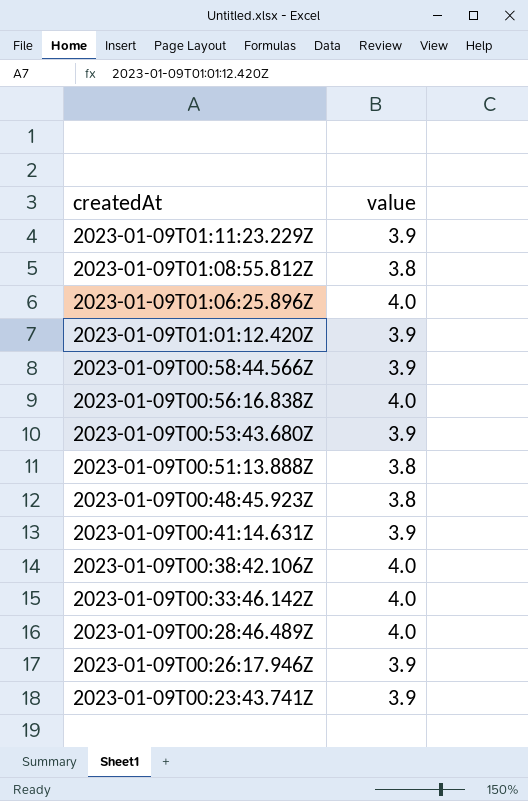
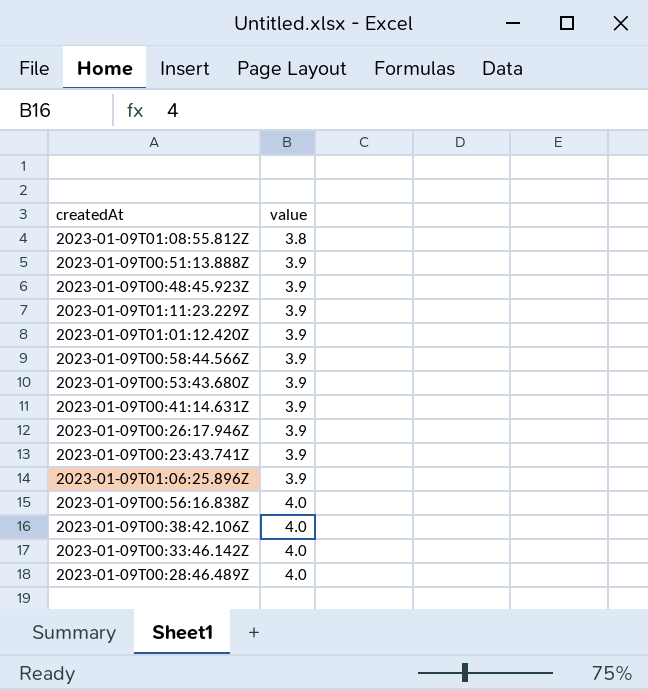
row order: createdAt descending -> value ascending
2023-01-09T00:51:13.888Z | value: 3.8 -> 3.9
2023-01-09T00:48:45.923Z | value: 3.8 -> 3.9
2023-01-09T01:06:25.896Z | value: 4.0 -> 3.9

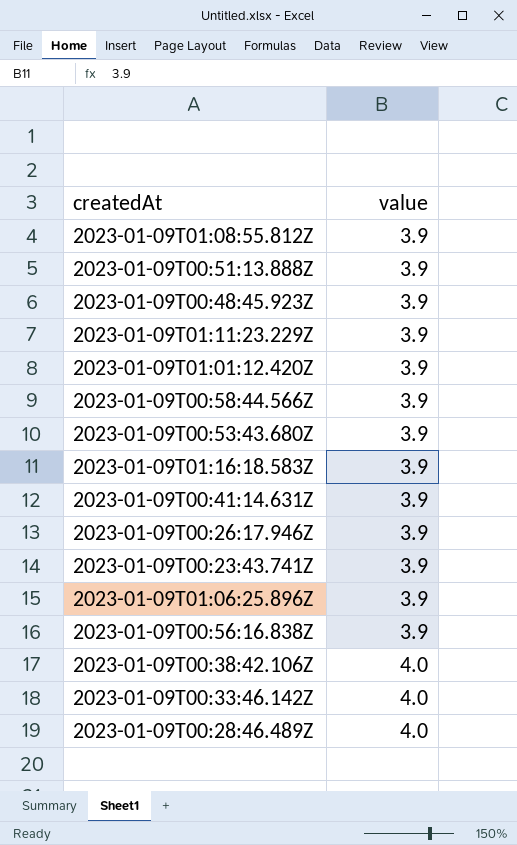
2023-01-09T01:08:55.812Z | value: 3.8 -> 3.9
row 2023-01-09T01:16:18.583Z: none -> 3.9
2023-01-09T00:56:16.838Z | value: 4.0 -> 3.9

